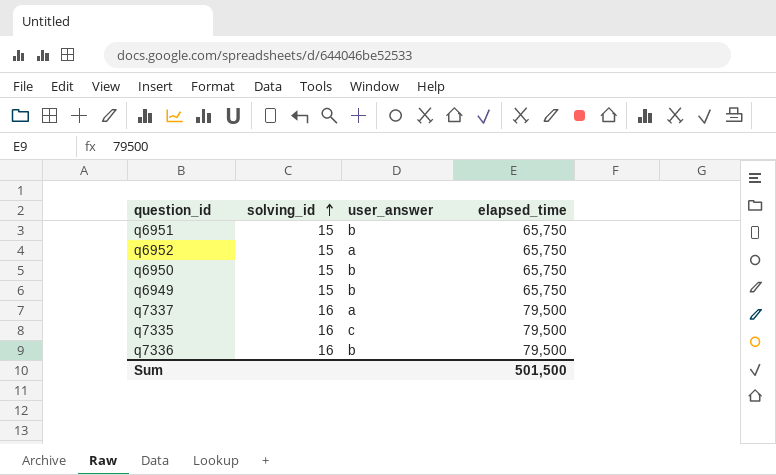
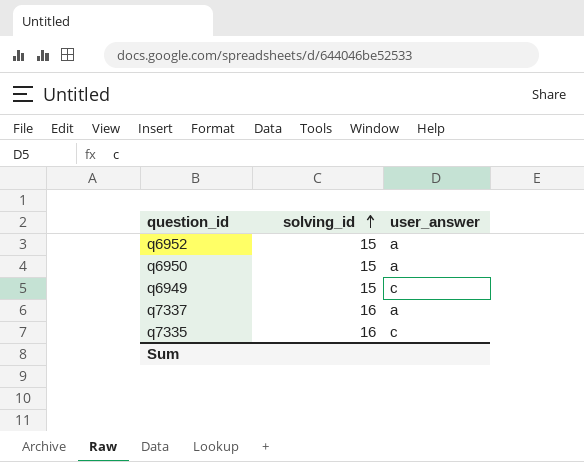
column elapsed_time | position: 4 -> none
row q6951: 15 | b | 65,750 -> none
row q7336: 16 | b | 79,500 -> none
q6950 | user_answer: b -> a
q6949 | user_answer: b -> c

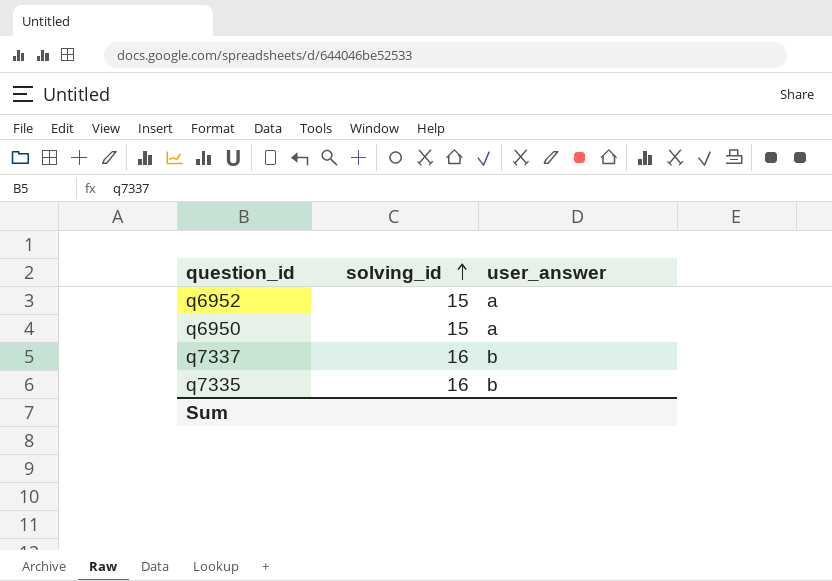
row q6949: 15 | c -> none
q7337 | user_answer: a -> b
q7335 | user_answer: c -> b

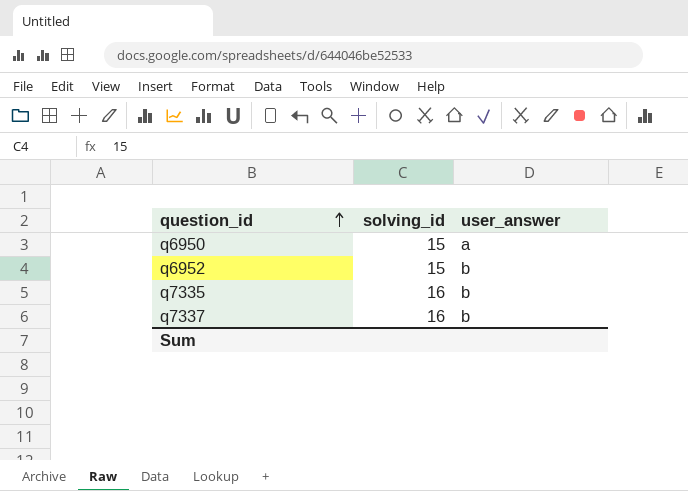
row order: solving_id ascending -> question_id ascending
q6952 | user_answer: a -> b

